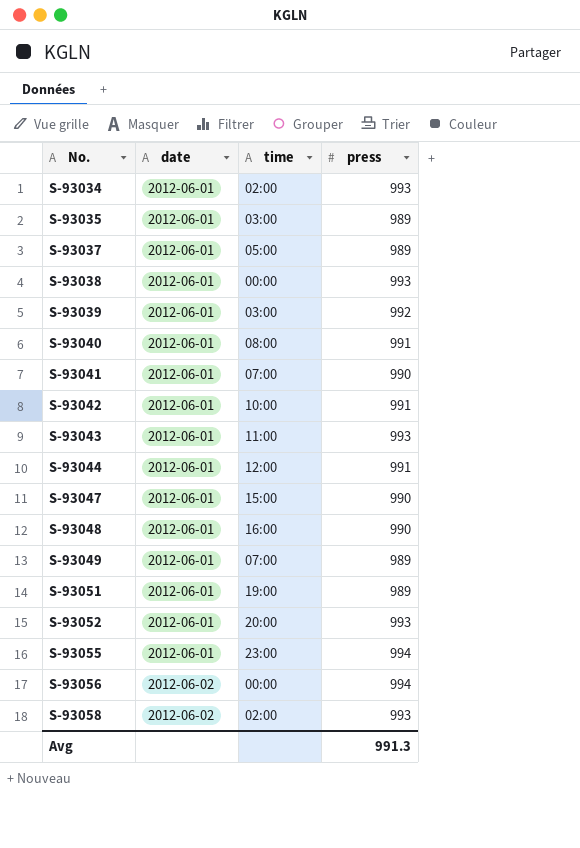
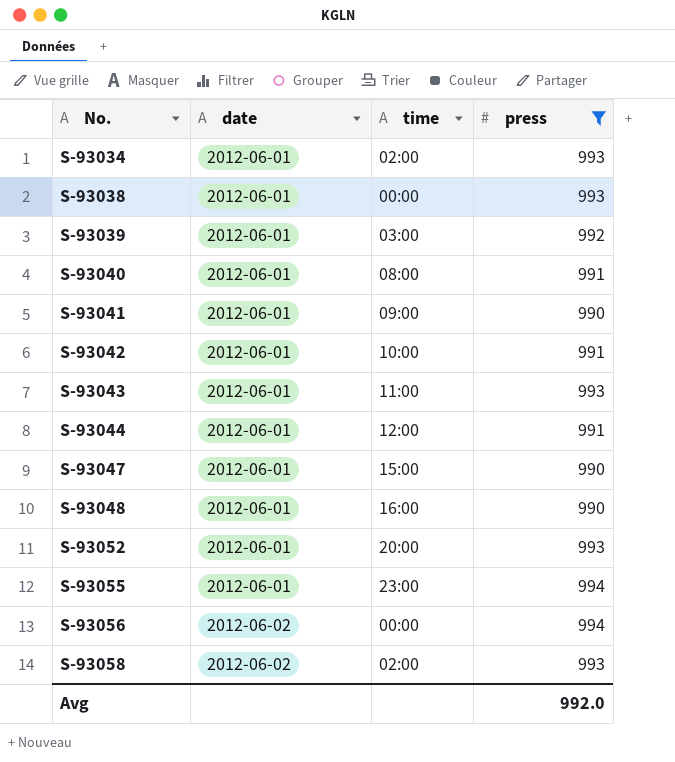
filter: none -> press != 989
S-93041 | time: 07:00 -> 09:00
Avg | press: 991.3 -> 992.0

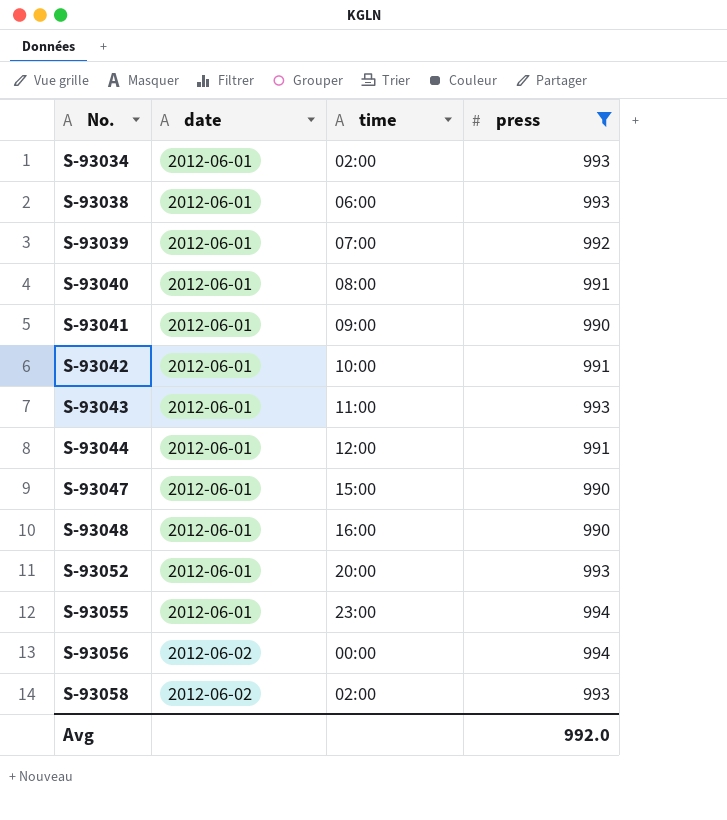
S-93038 | time: 00:00 -> 06:00
S-93039 | time: 03:00 -> 07:00

